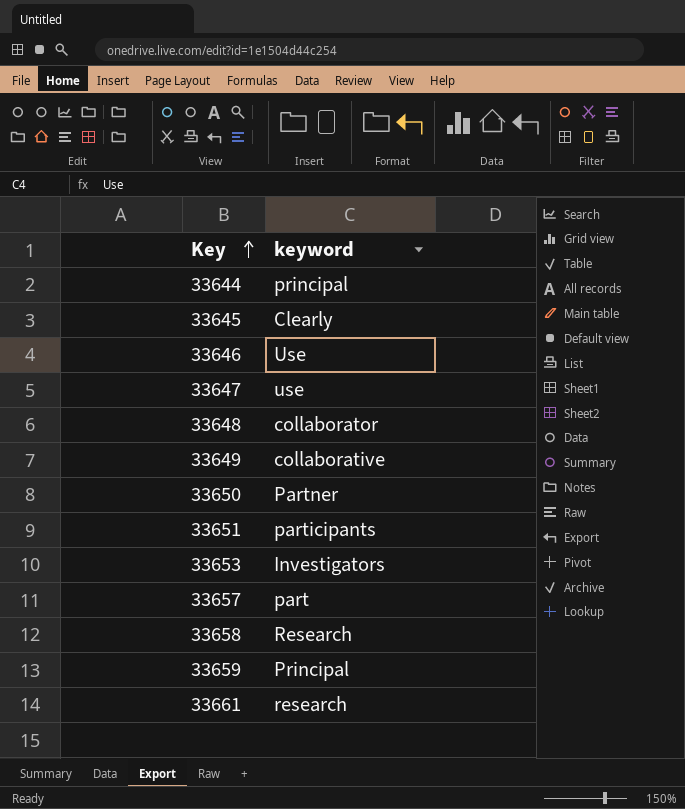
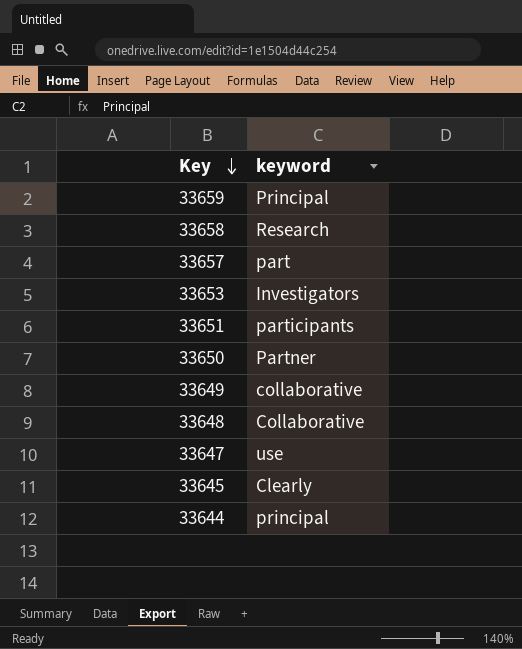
row order: Key ascending -> Key descending
row 33646: Use -> none
row 33661: research -> none
33648 | keyword: collaborator -> Collaborative

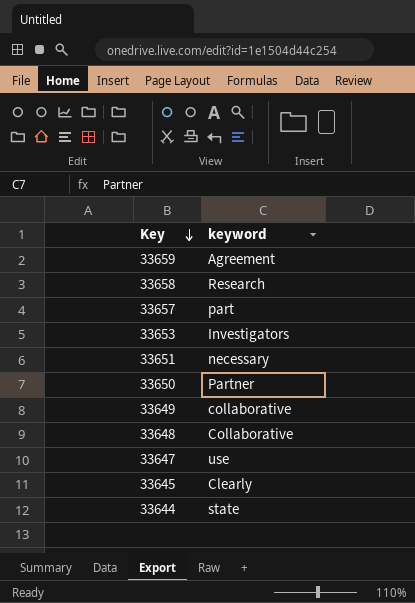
33659 | keyword: Principal -> Agreement
33651 | keyword: participants -> necessary
33644 | keyword: principal -> state

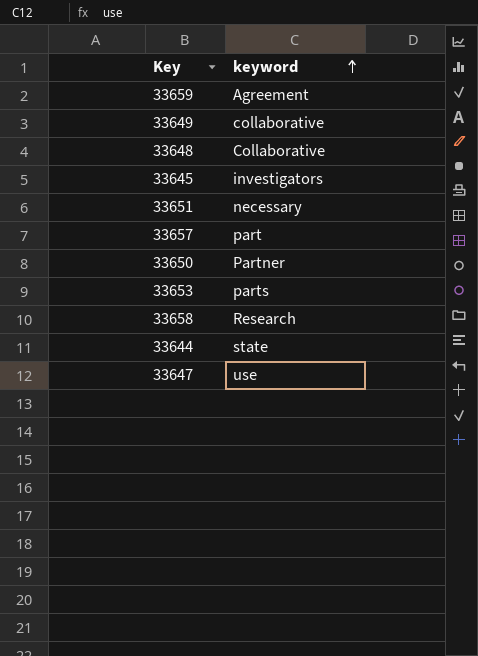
row order: Key descending -> keyword ascending
33645 | keyword: Clearly -> investigators
33653 | keyword: Investigators -> parts

